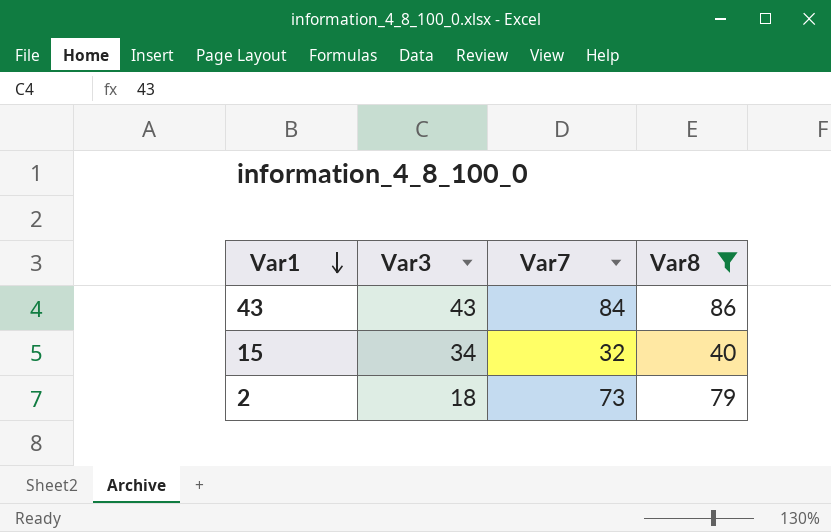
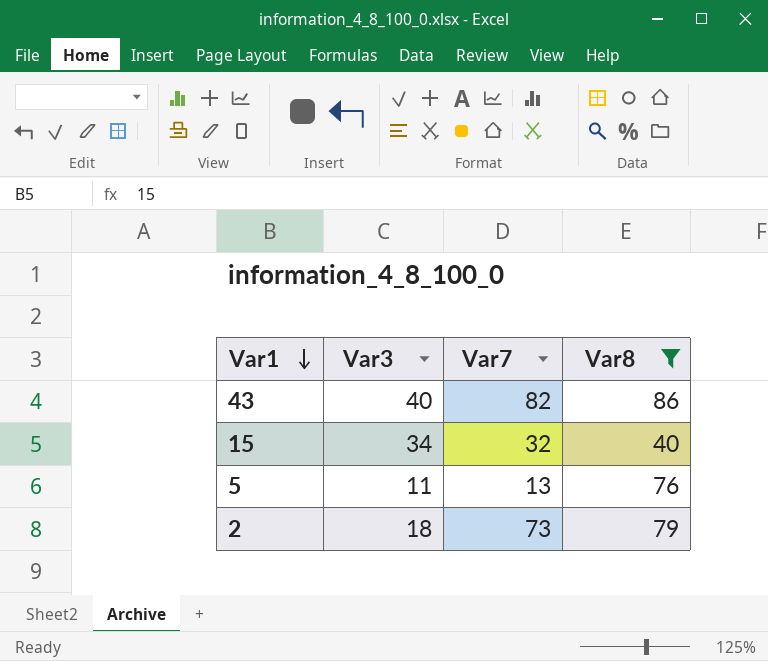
43 | Var3: 43 -> 40
43 | Var7: 84 -> 82
row 5: none -> 11 | 13 | 76

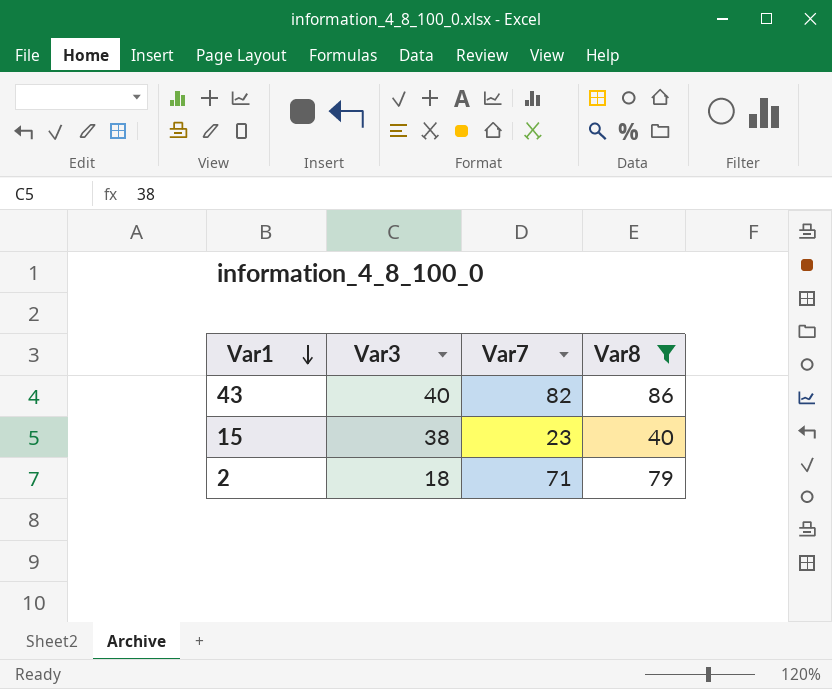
row 5: 11 | 13 | 76 -> none
15 | Var3: 34 -> 38
15 | Var7: 32 -> 23
2 | Var7: 73 -> 71

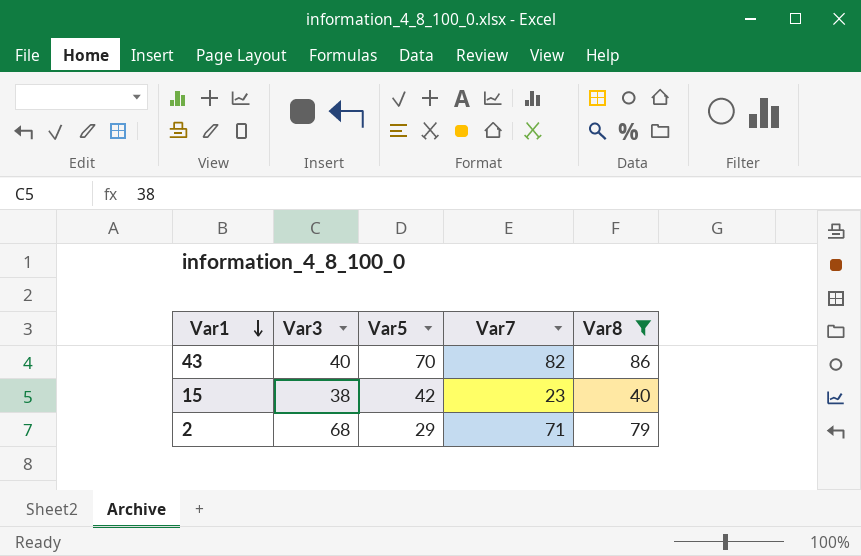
column Var5 | position: none -> 3
2 | Var3: 18 -> 68

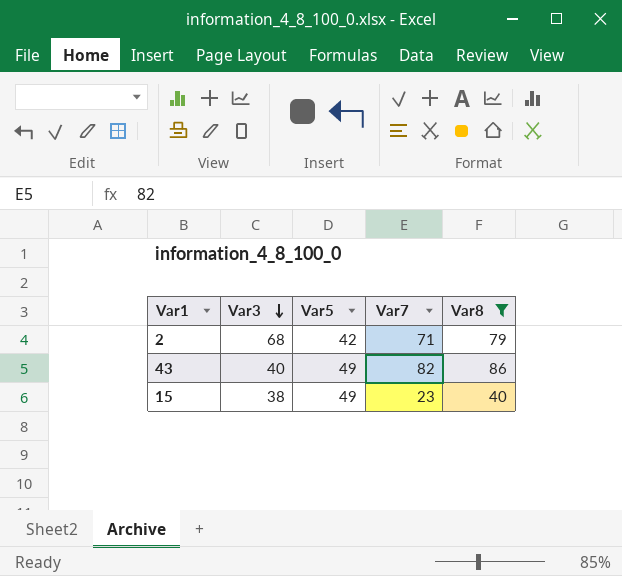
row order: Var1 descending -> Var3 descending
2 | Var5: 29 -> 42
43 | Var5: 70 -> 49
15 | Var5: 42 -> 49

